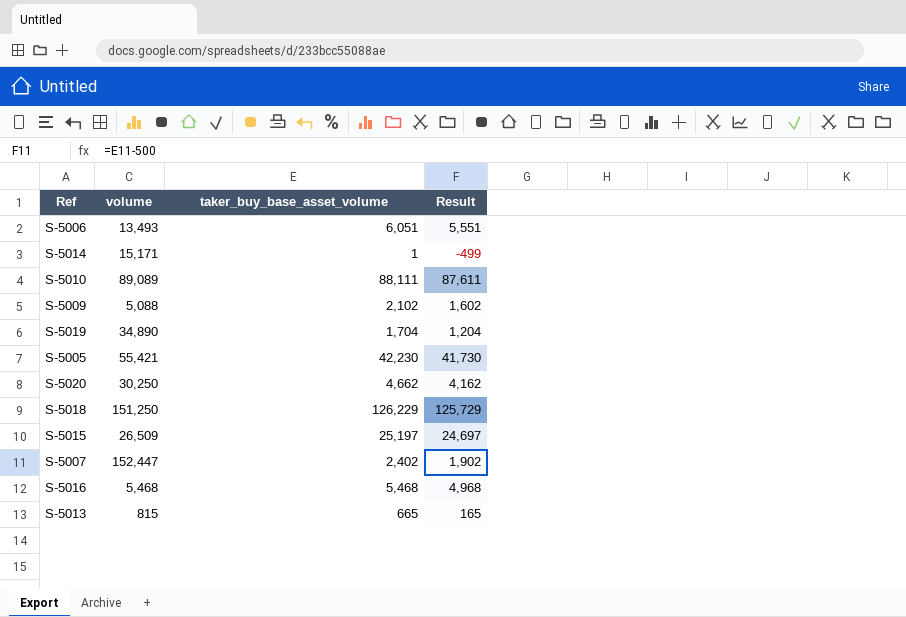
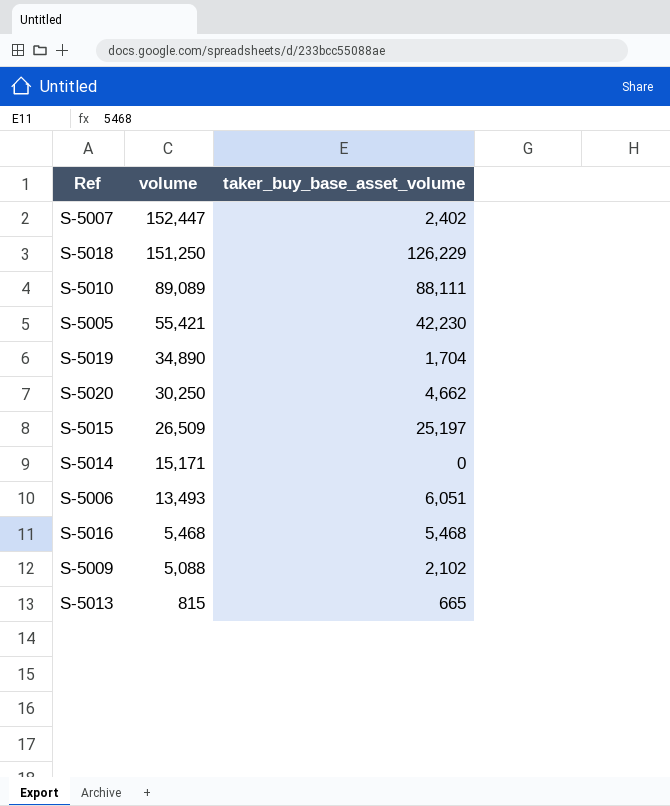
row order: none -> volume descending
column Result | formula: [taker_buy_base_asset_volume] - 500 -> none
S-5014 | taker_buy_base_asset_volume: 1 -> 0

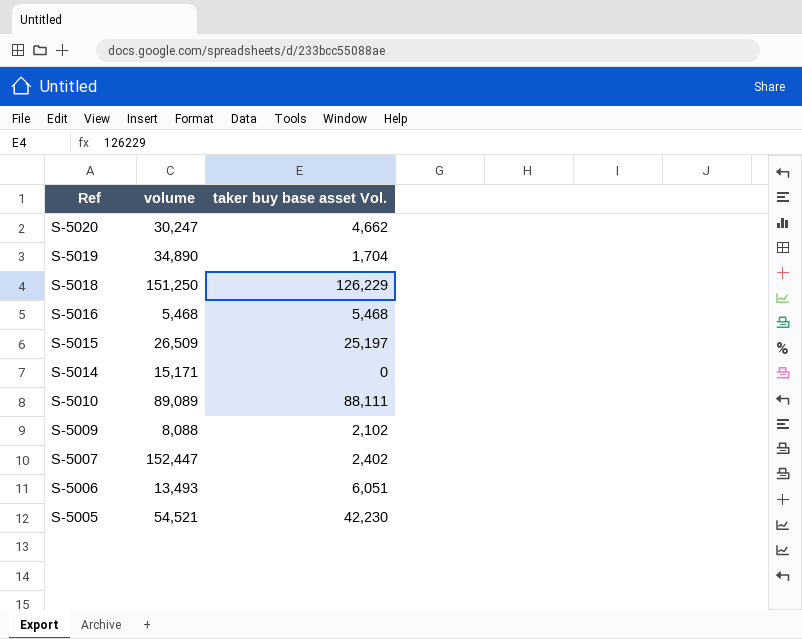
row order: volume descending -> Ref descending
column name: taker_buy_base_asset_volume -> taker buy base asset Vol.
row S-5013: 815 | 665 -> none
S-5020 | volume: 30,250 -> 30,247
S-5009 | volume: 5,088 -> 8,088
S-5005 | volume: 55,421 -> 54,521

